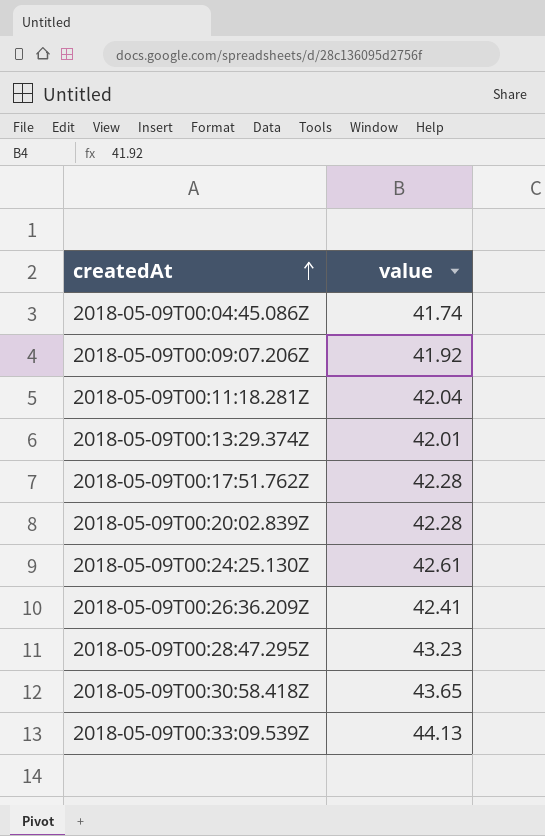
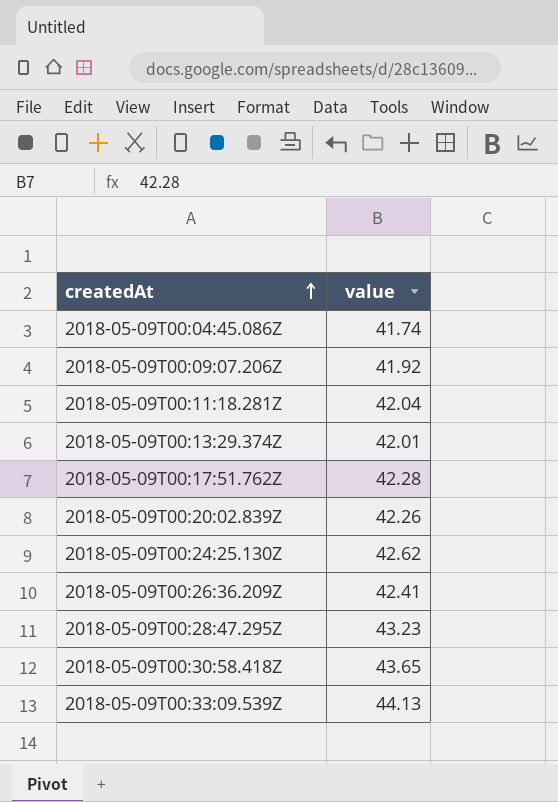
2018-05-09T00:20:02.839Z | value: 42.28 -> 42.26
2018-05-09T00:24:25.130Z | value: 42.61 -> 42.62

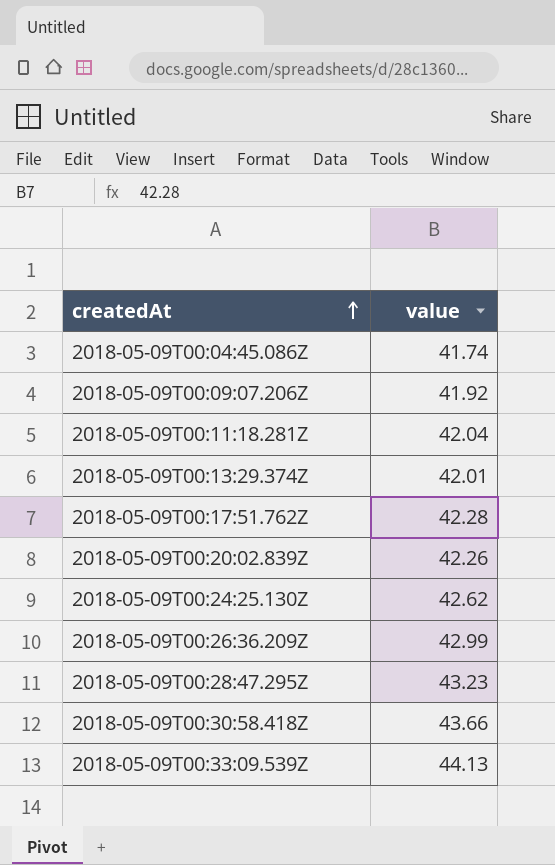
2018-05-09T00:26:36.209Z | value: 42.41 -> 42.99
2018-05-09T00:30:58.418Z | value: 43.65 -> 43.66

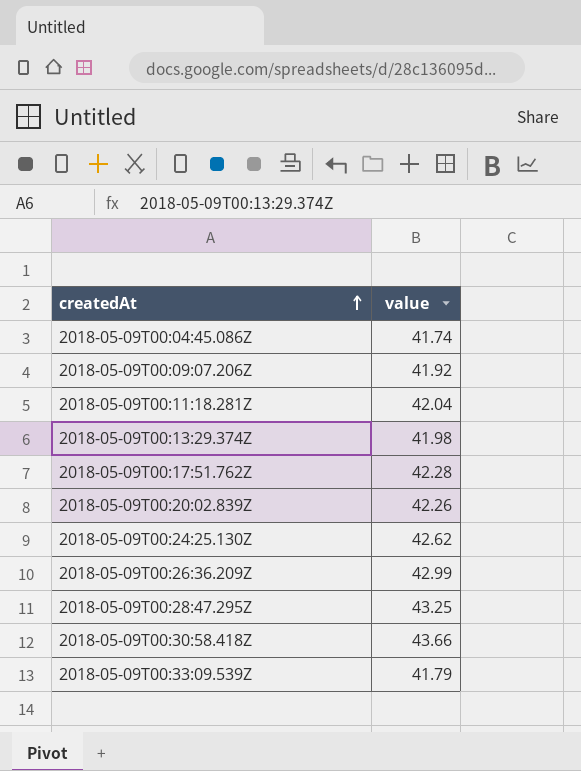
2018-05-09T00:13:29.374Z | value: 42.01 -> 41.98
2018-05-09T00:28:47.295Z | value: 43.23 -> 43.25
2018-05-09T00:33:09.539Z | value: 44.13 -> 41.79

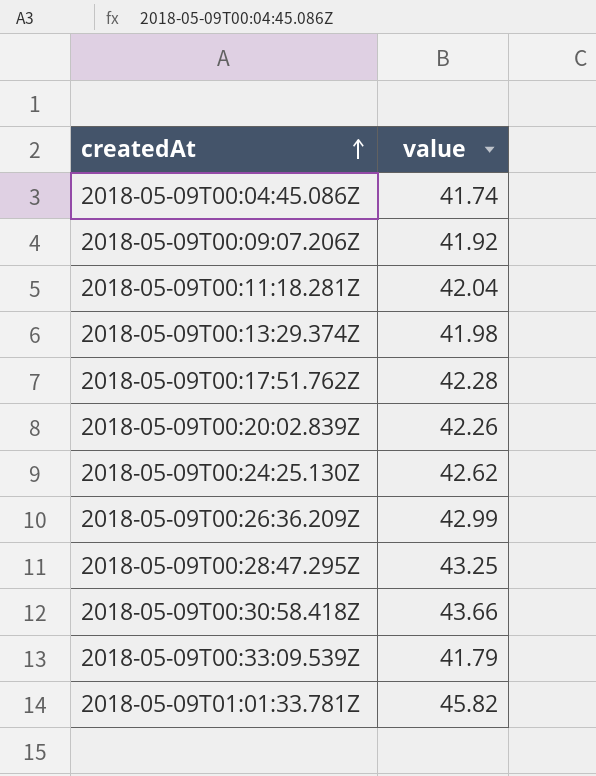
row 2018-05-09T01:01:33.781Z: none -> 45.82

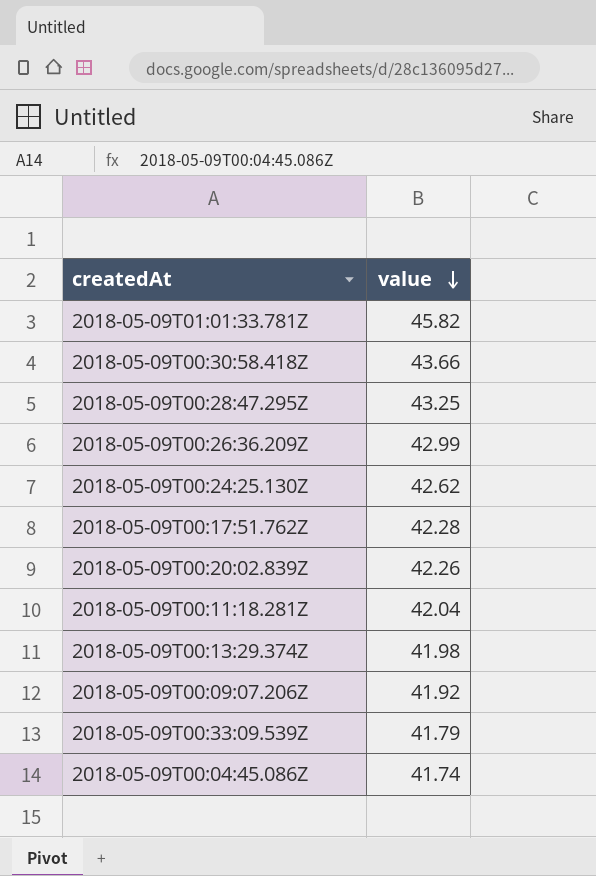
row order: createdAt ascending -> value descending

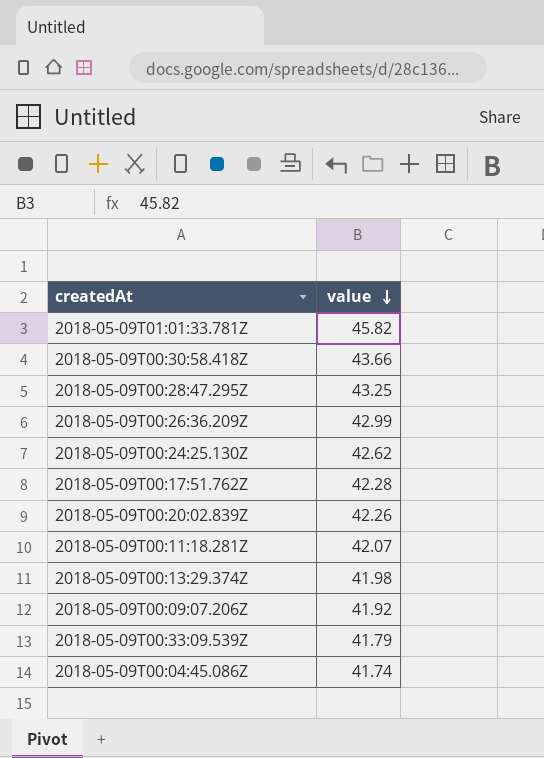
2018-05-09T00:11:18.281Z | value: 42.04 -> 42.07

